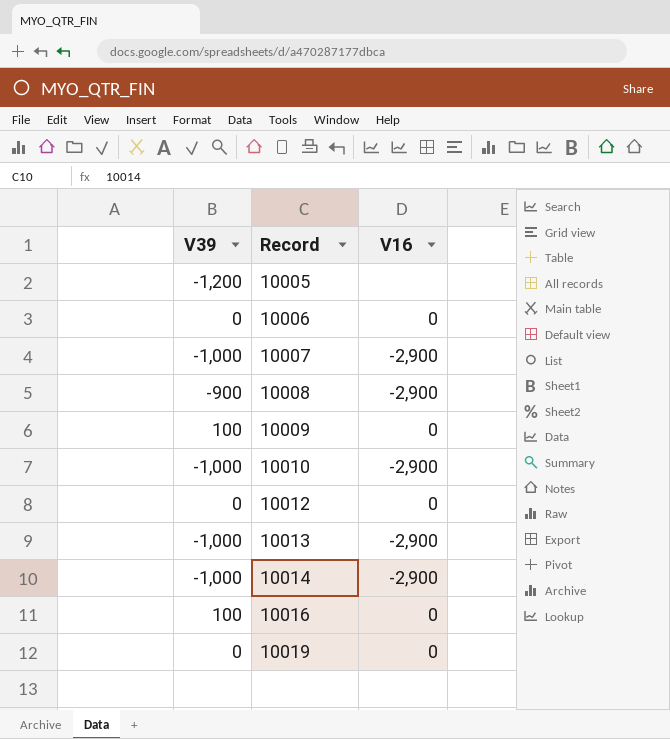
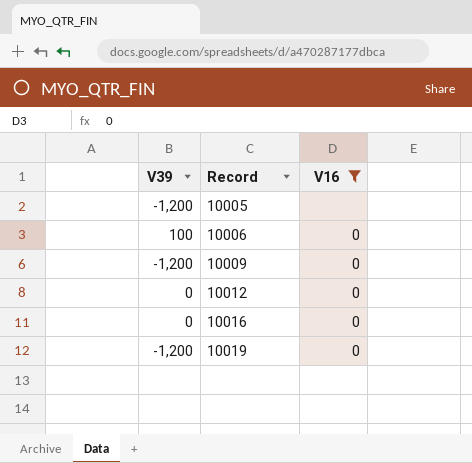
filter: none -> V16 != -2,900
10006 | V39: 0 -> 100
10009 | V39: 100 -> -1,200
10016 | V39: 100 -> 0
10019 | V39: 0 -> -1,200

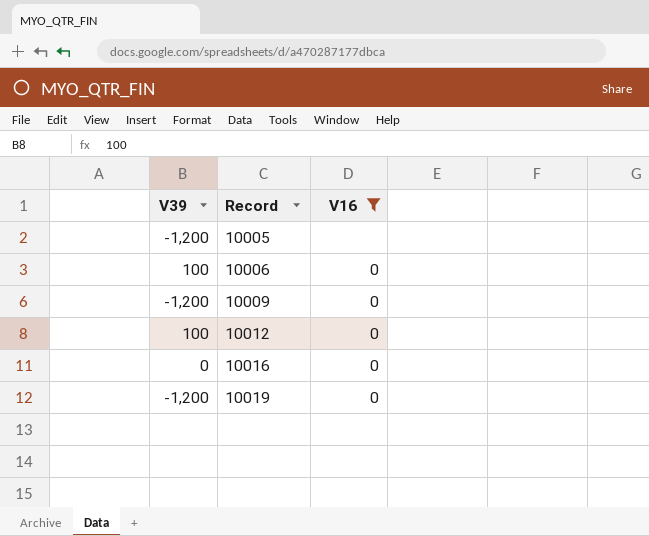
10012 | V39: 0 -> 100

